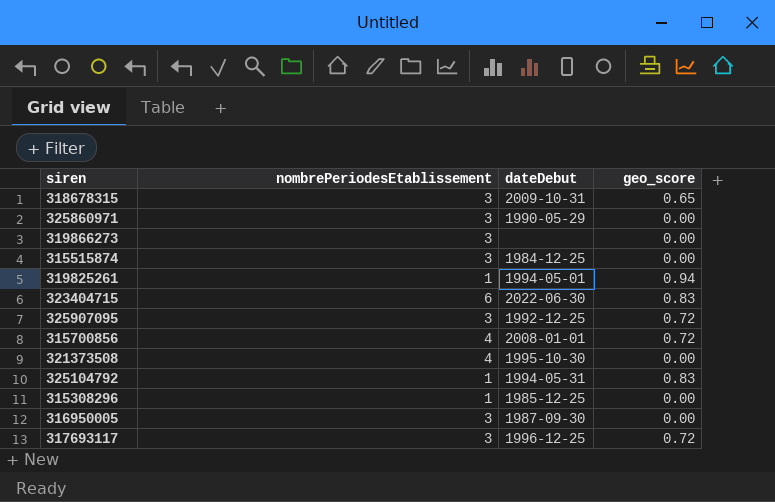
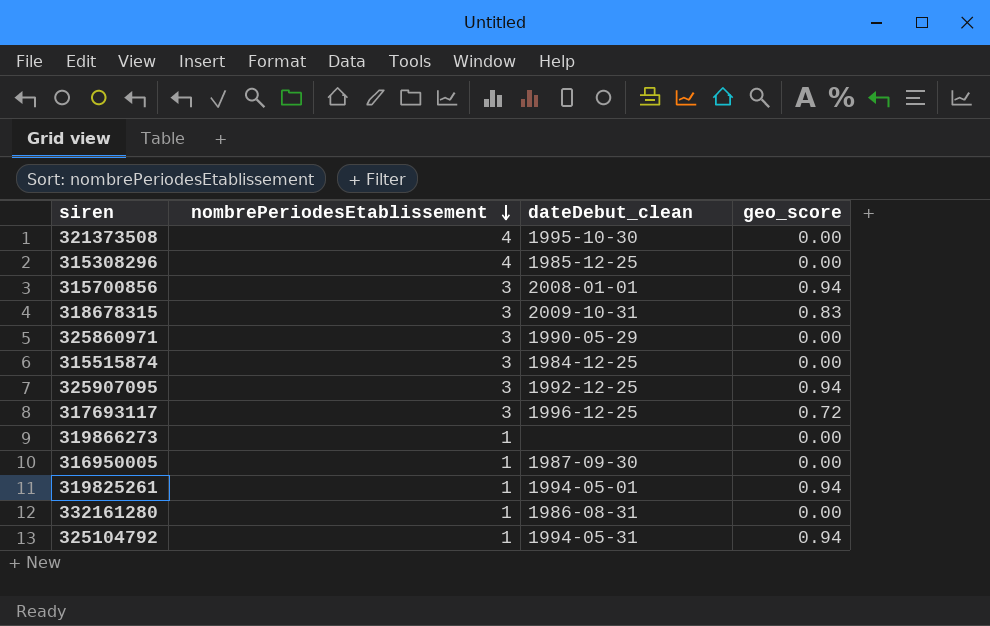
row order: none -> nombrePeriodesEtablissement descending
column name: dateDebut -> dateDebut_clean
row 323404715: 6 | 2022-06-30 | 0.83 -> none
315308296 | nombrePeriodesEtablissement: 1 -> 4
315700856 | nombrePeriodesEtablissement: 4 -> 3
315700856 | geo_score: 0.72 -> 0.94
318678315 | geo_score: 0.65 -> 0.83
325907095 | geo_score: 0.72 -> 0.94
319866273 | nombrePeriodesEtablissement: 3 -> 1
316950005 | nombrePeriodesEtablissement: 3 -> 1
row 332161280: none -> 1 | 1986-08-31 | 0.00
325104792 | geo_score: 0.83 -> 0.94

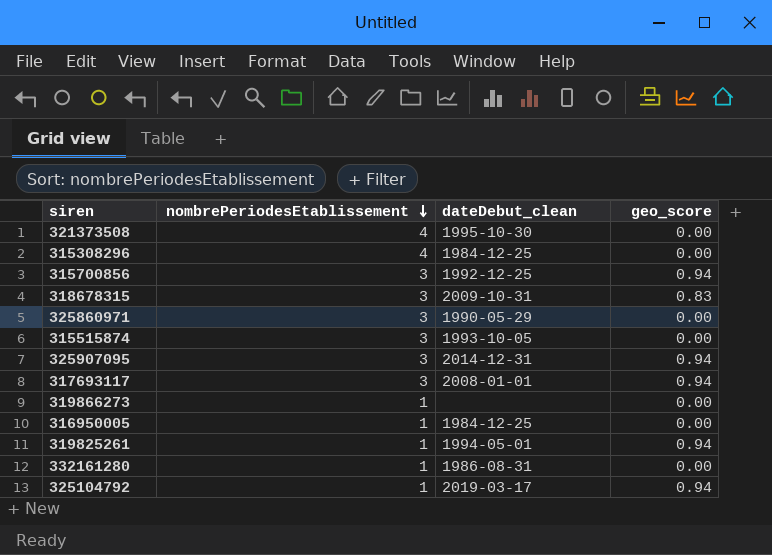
315308296 | dateDebut_clean: 1985-12-25 -> 1984-12-25
315700856 | dateDebut_clean: 2008-01-01 -> 1992-12-25
315515874 | dateDebut_clean: 1984-12-25 -> 1993-10-05
325907095 | dateDebut_clean: 1992-12-25 -> 2014-12-31
317693117 | dateDebut_clean: 1996-12-25 -> 2008-01-01
317693117 | geo_score: 0.72 -> 0.94
316950005 | dateDebut_clean: 1987-09-30 -> 1984-12-25
325104792 | dateDebut_clean: 1994-05-31 -> 2019-03-17

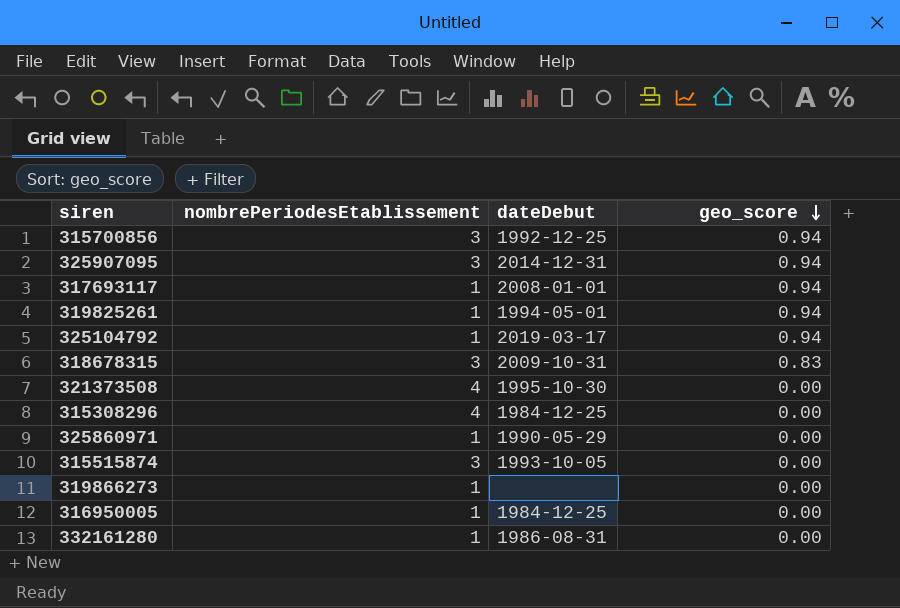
row order: nombrePeriodesEtablissement descending -> geo_score descending
column name: dateDebut_clean -> dateDebut
317693117 | nombrePeriodesEtablissement: 3 -> 1
325860971 | nombrePeriodesEtablissement: 3 -> 1

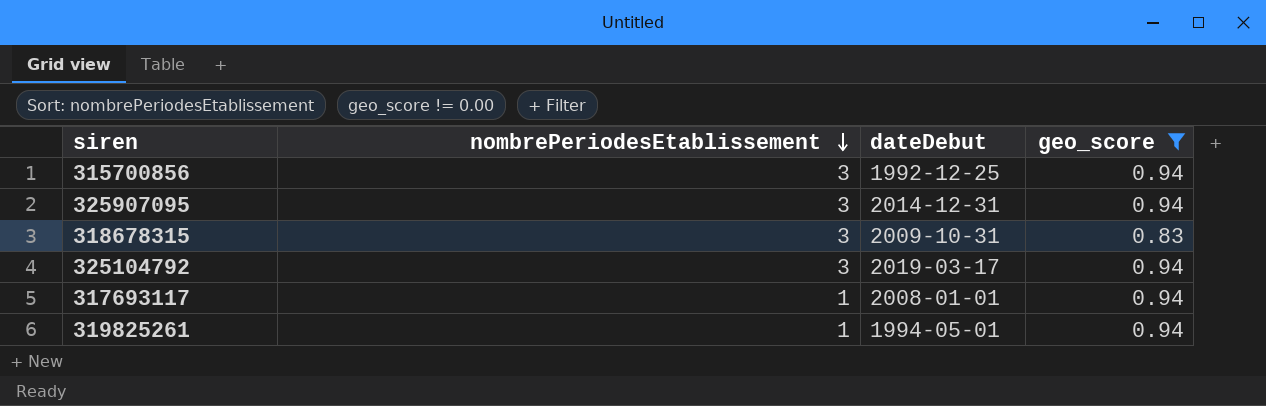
filter: none -> geo_score != 0.00
row order: geo_score descending -> nombrePeriodesEtablissement descending
325104792 | nombrePeriodesEtablissement: 1 -> 3

